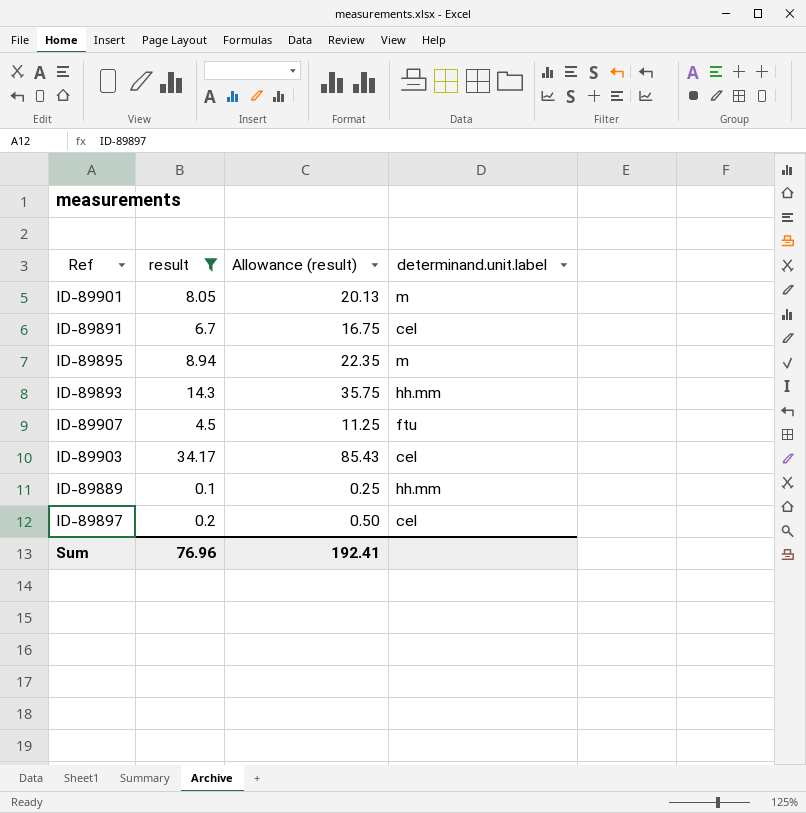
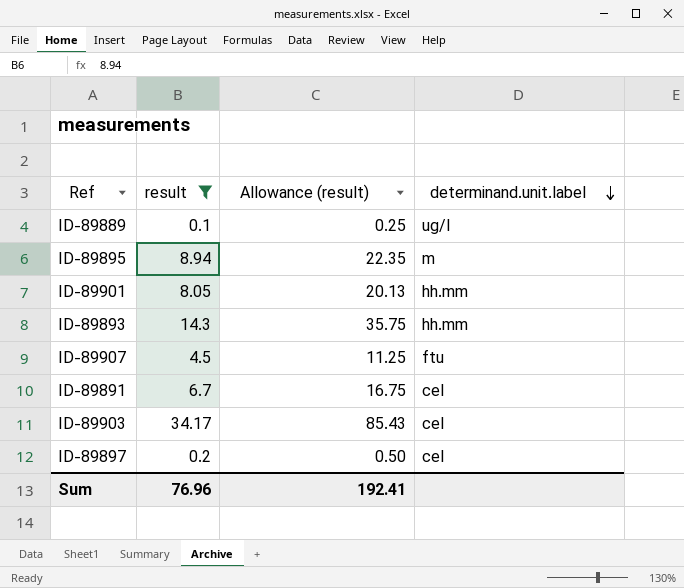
row order: none -> determinand.unit.label descending
ID-89889 | determinand.unit.label: hh.mm -> ug/l
ID-89901 | determinand.unit.label: m -> hh.mm

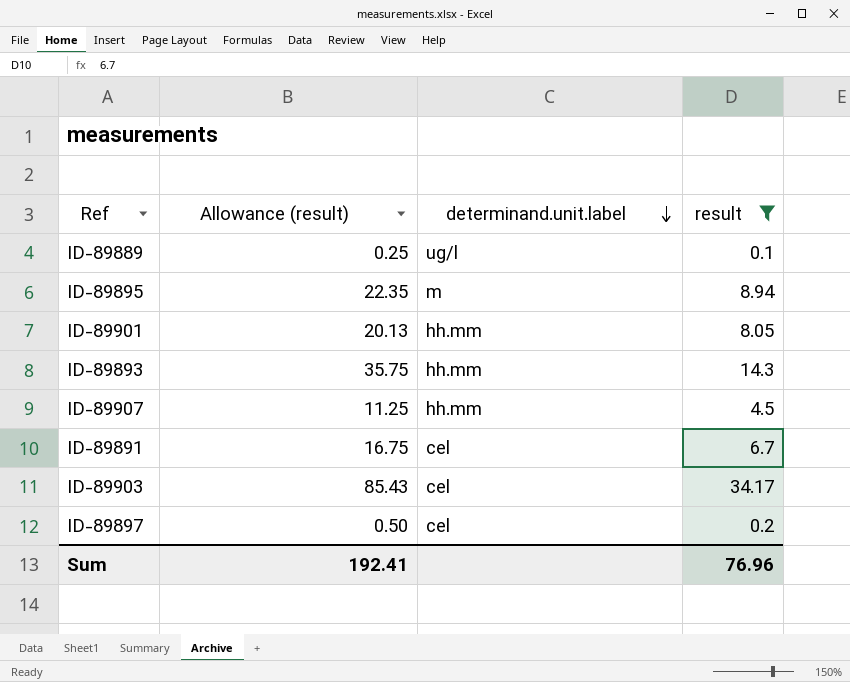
column result | position: 2 -> 4
ID-89907 | determinand.unit.label: ftu -> hh.mm

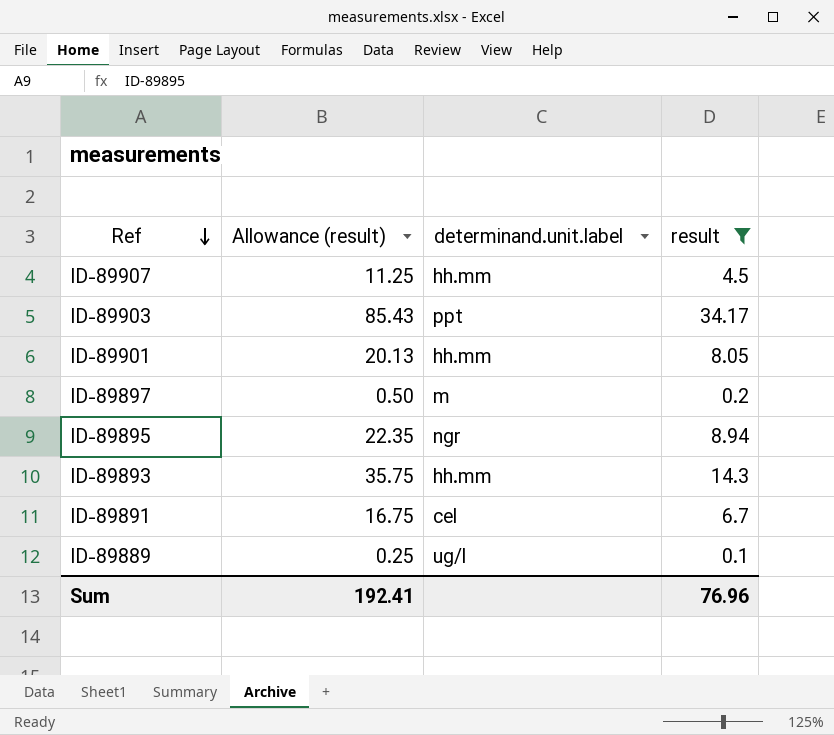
row order: determinand.unit.label descending -> Ref descending
ID-89903 | determinand.unit.label: cel -> ppt
ID-89897 | determinand.unit.label: cel -> m
ID-89895 | determinand.unit.label: m -> ngr

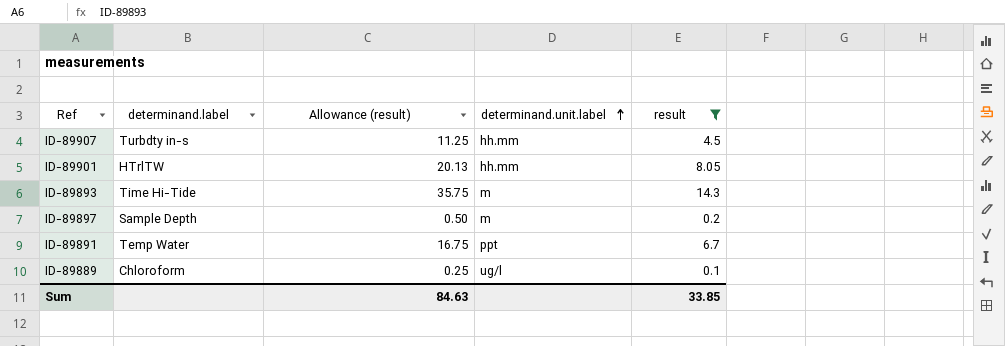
row order: Ref descending -> determinand.unit.label ascending
column determinand.label | position: none -> 2
row ID-89903: 85.43 | ppt | 34.17 -> none
row ID-89895: 22.35 | ngr | 8.94 -> none
ID-89893 | determinand.unit.label: hh.mm -> m
ID-89891 | determinand.unit.label: cel -> ppt
Sum | Allowance (result): 192.41 -> 84.63
Sum | result: 76.96 -> 33.85

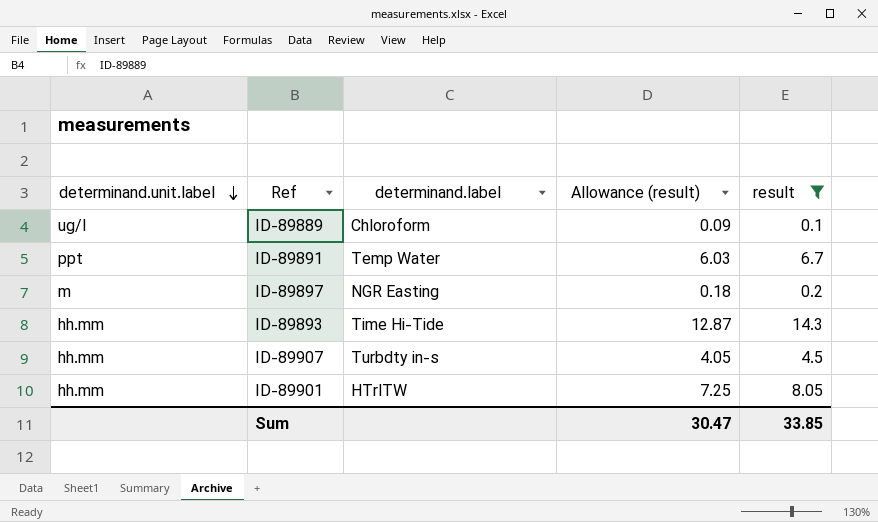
row order: determinand.unit.label ascending -> determinand.unit.label descending
column determinand.unit.label | position: 4 -> 1
column Allowance (result) | formula: [result] * 2.5 -> [result] * 0.9
ID-89897 | determinand.label: Sample Depth -> NGR Easting
ID-89893 | determinand.unit.label: m -> hh.mm
Sum | Allowance (result): 84.63 -> 30.47

